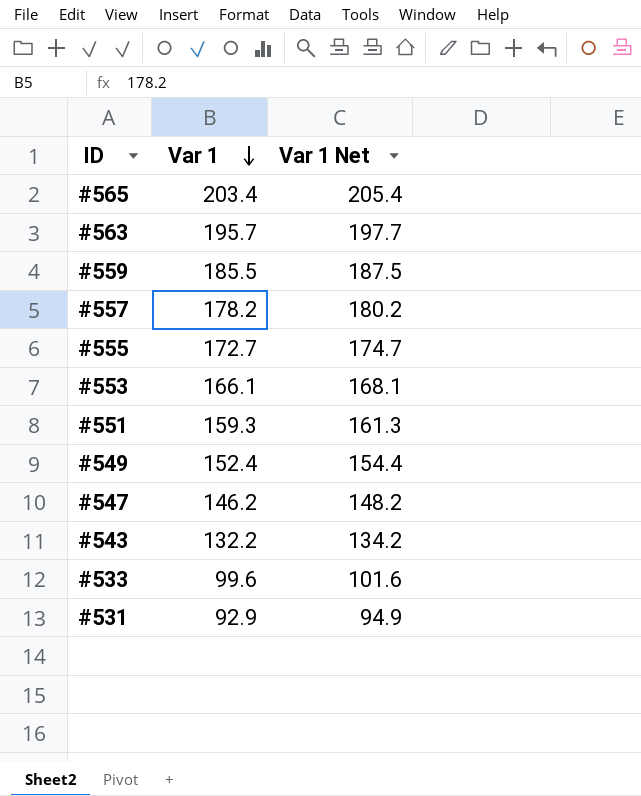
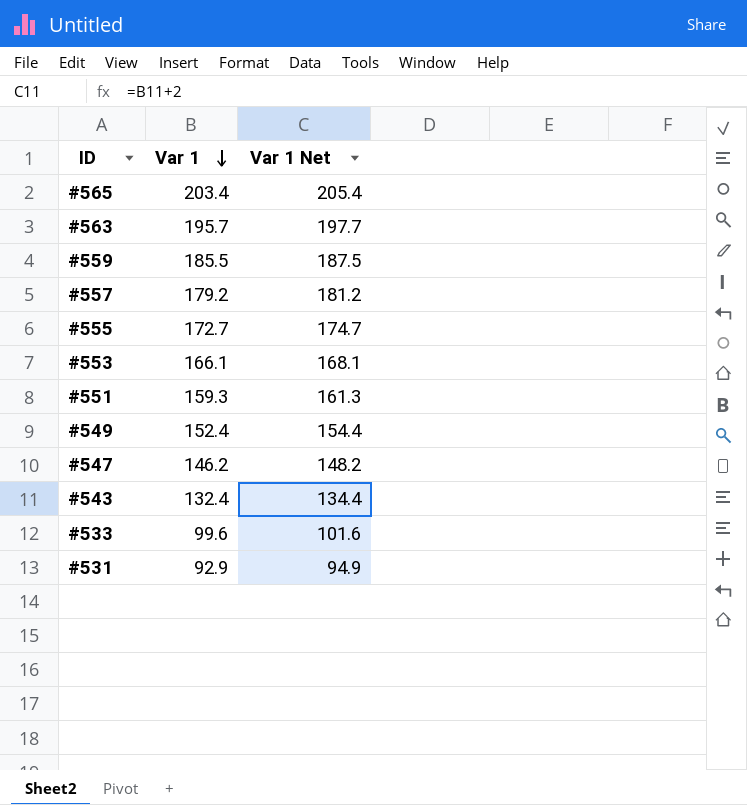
#557 | Var 1: 178.2 -> 179.2
#557 | Var 1 Net: 180.2 -> 181.2
#543 | Var 1: 132.2 -> 132.4
#543 | Var 1 Net: 134.2 -> 134.4

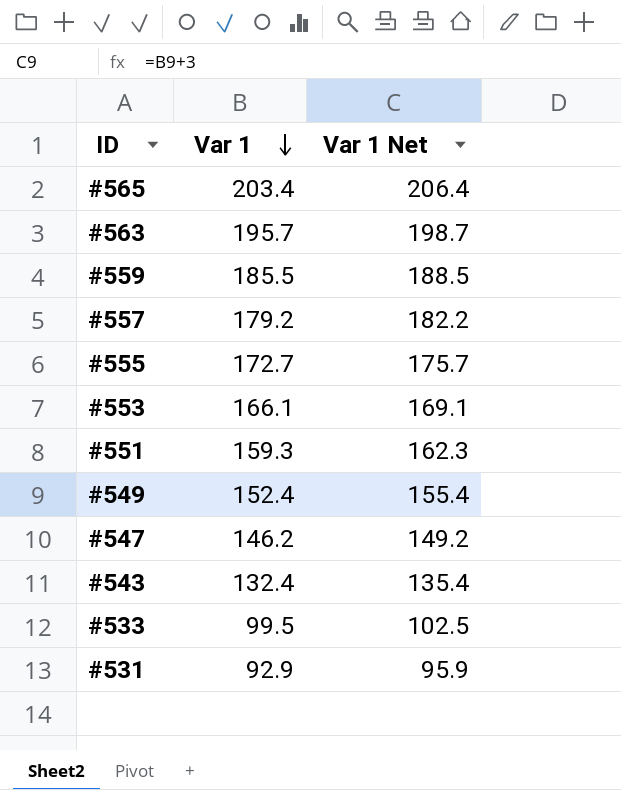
column Var 1 Net | formula: [Var 1] + 2 -> [Var 1] + 3
#533 | Var 1: 99.6 -> 99.5

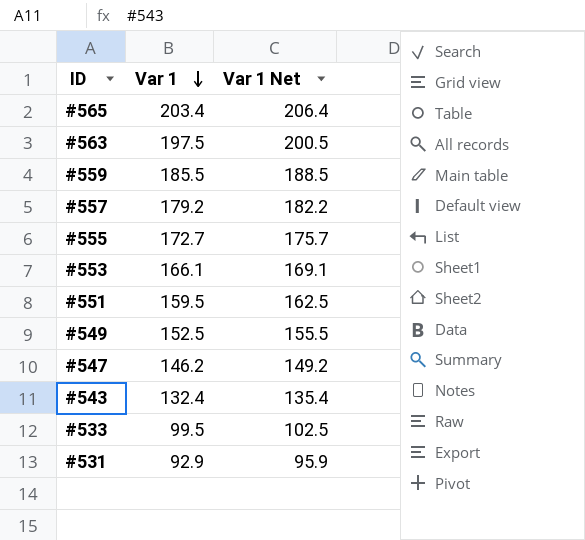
#563 | Var 1: 195.7 -> 197.5
#563 | Var 1 Net: 198.7 -> 200.5
#551 | Var 1: 159.3 -> 159.5
#551 | Var 1 Net: 162.3 -> 162.5
#549 | Var 1: 152.4 -> 152.5
#549 | Var 1 Net: 155.4 -> 155.5

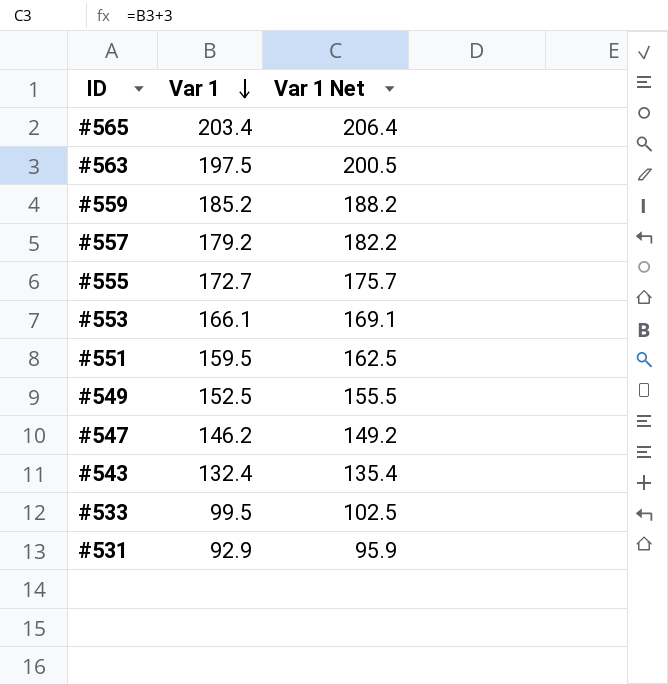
#559 | Var 1: 185.5 -> 185.2
#559 | Var 1 Net: 188.5 -> 188.2

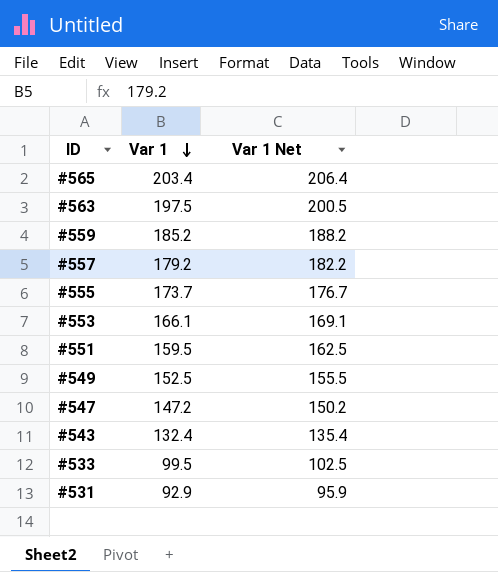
#555 | Var 1: 172.7 -> 173.7
#555 | Var 1 Net: 175.7 -> 176.7
#547 | Var 1: 146.2 -> 147.2
#547 | Var 1 Net: 149.2 -> 150.2

